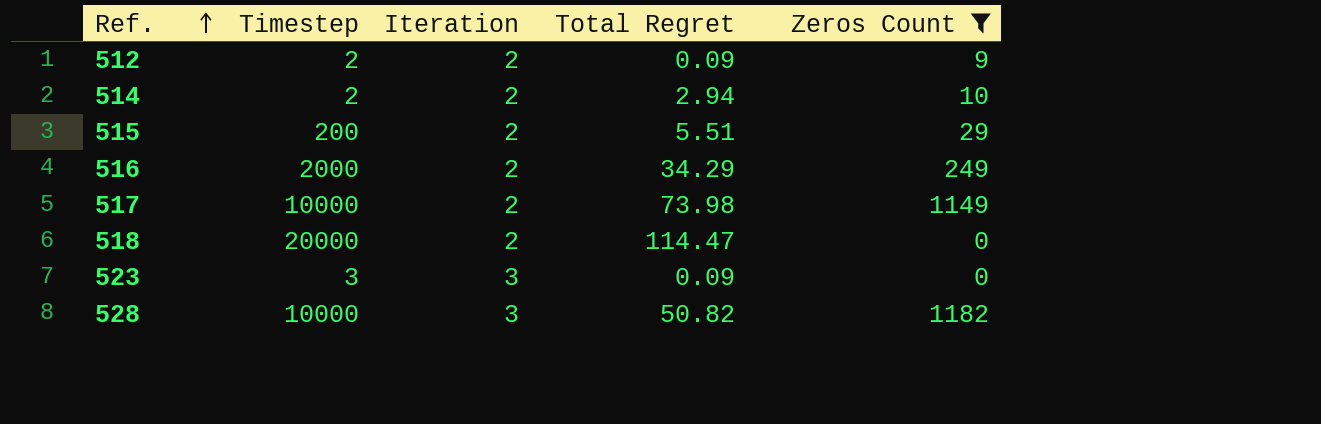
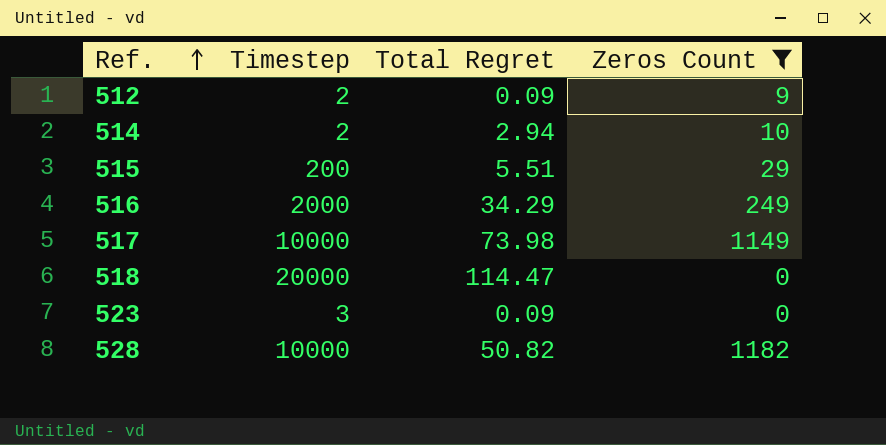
column Iteration | position: 3 -> none

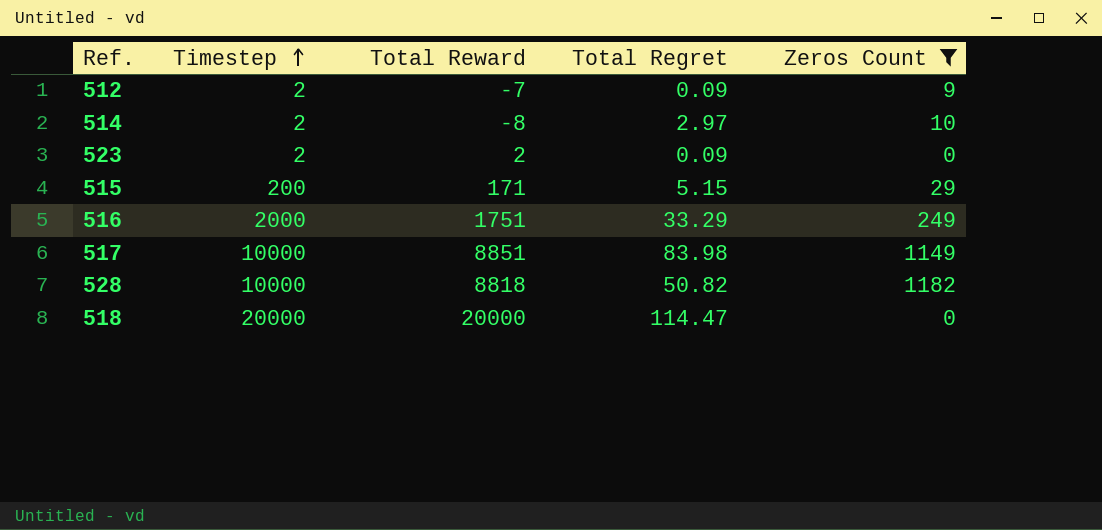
row order: Ref. ascending -> Timestep ascending
column Total Reward | formula: none -> [Timestep] - [Zeros Count]
514 | Total Regret: 2.94 -> 2.97
523 | Timestep: 3 -> 2
515 | Total Regret: 5.51 -> 5.15
516 | Total Regret: 34.29 -> 33.29
517 | Total Regret: 73.98 -> 83.98

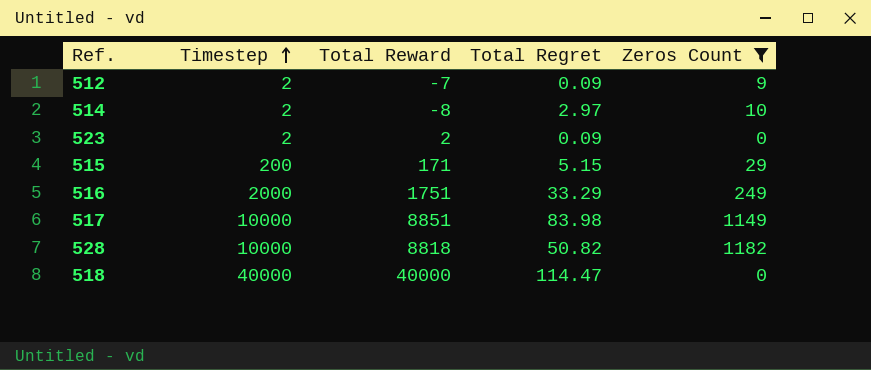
518 | Timestep: 20000 -> 40000
518 | Total Reward: 20000 -> 40000

